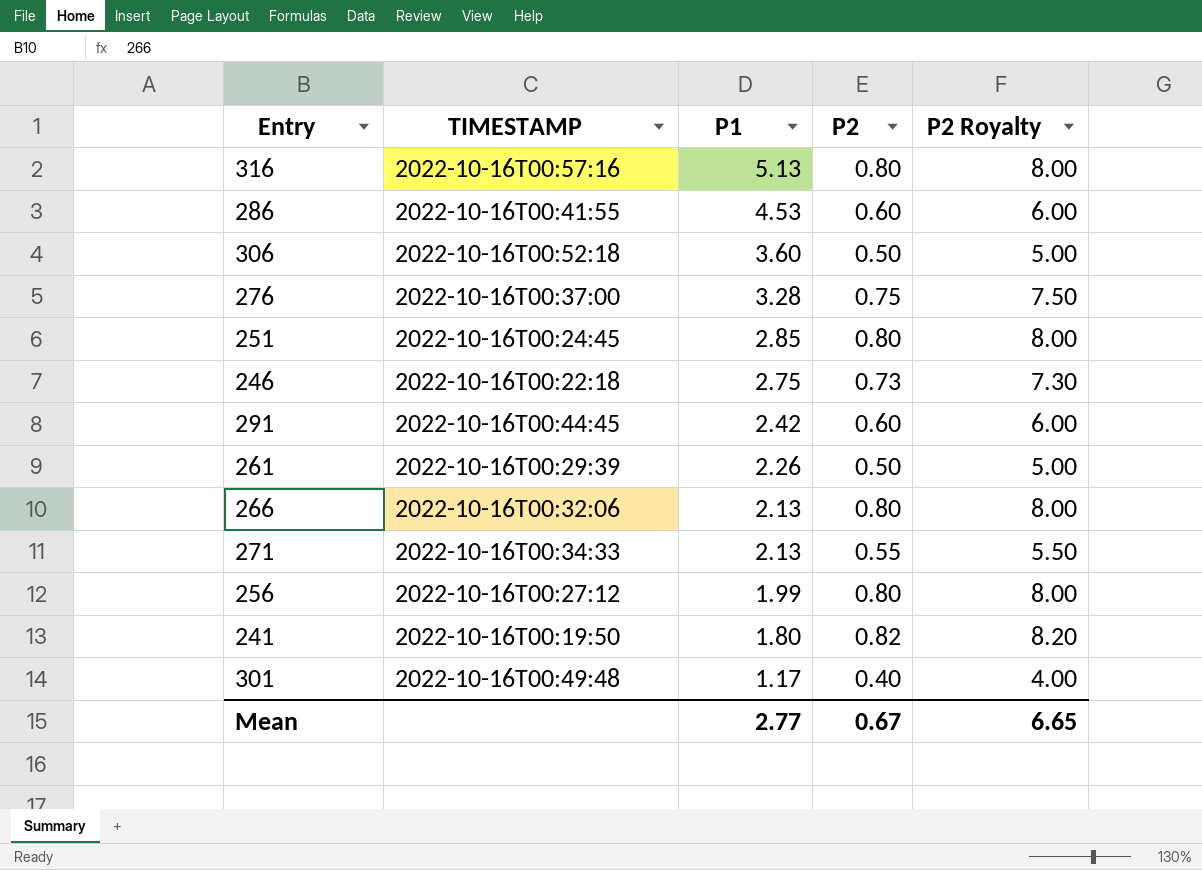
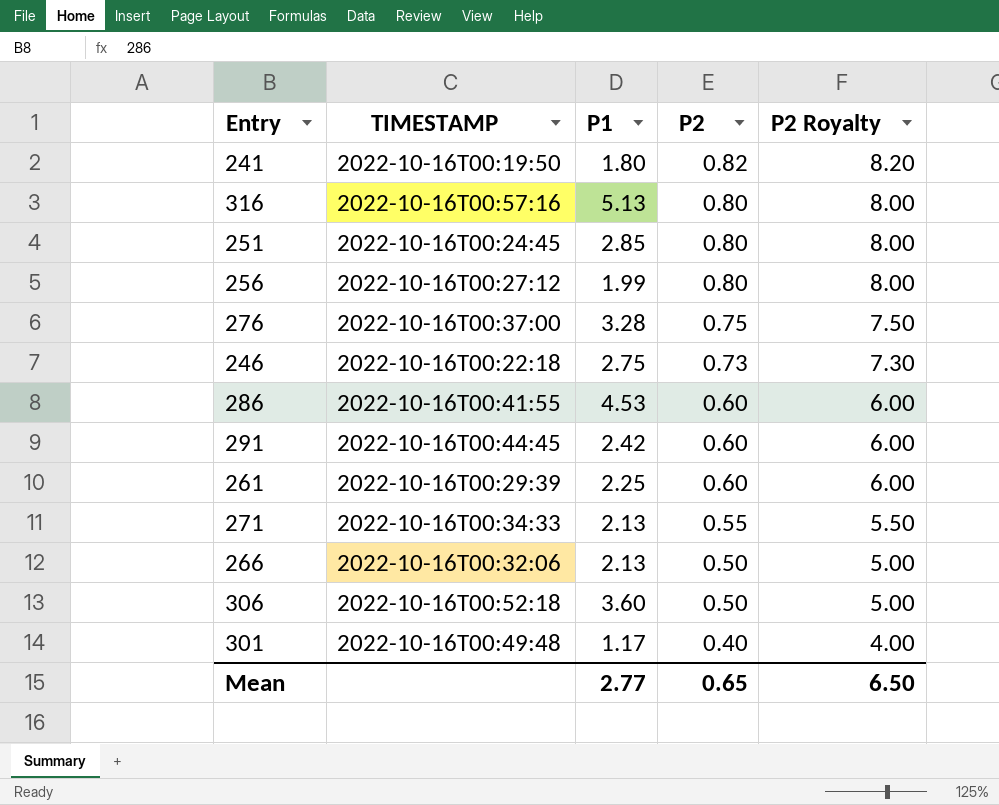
row order: P1 descending -> P2 descending
261 | P1: 2.26 -> 2.25
261 | P2: 0.50 -> 0.60
261 | P2 Royalty: 5.00 -> 6.00
266 | P2: 0.80 -> 0.50
266 | P2 Royalty: 8.00 -> 5.00
Mean | P2: 0.67 -> 0.65
Mean | P2 Royalty: 6.65 -> 6.50

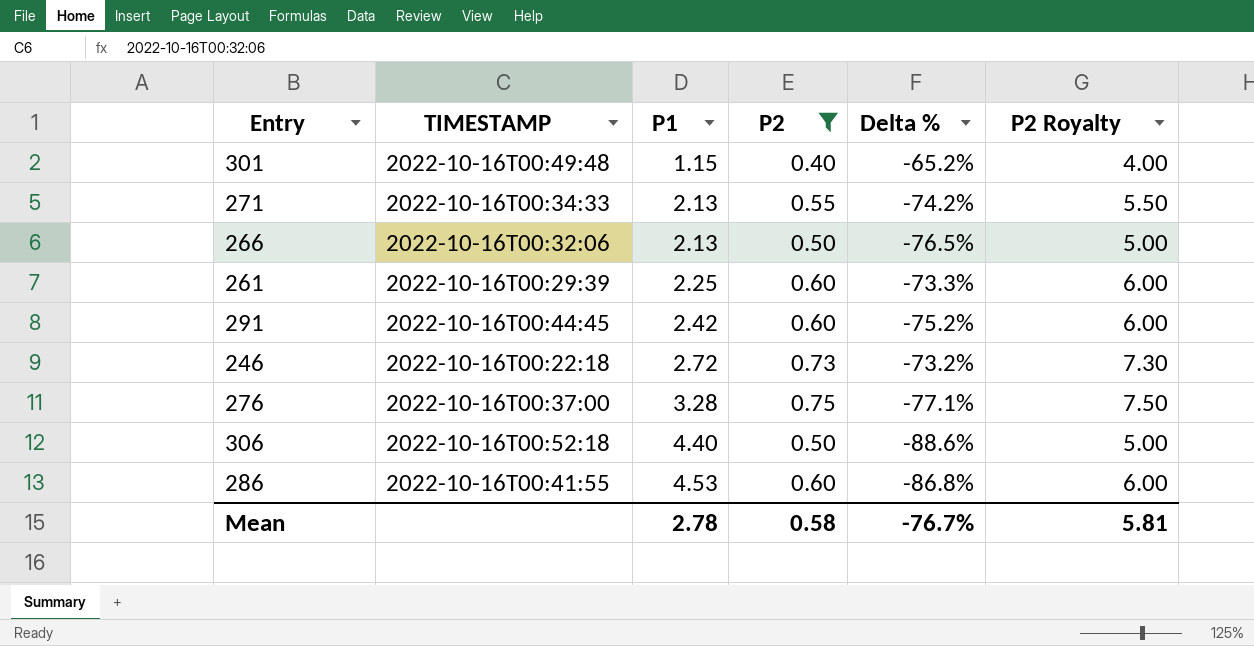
filter: none -> P2 <= 0.75
row order: P2 descending -> P1 ascending
column Delta % | formula: none -> ([P2] - [P1]) / [P1]
301 | P1: 1.17 -> 1.15
246 | P1: 2.75 -> 2.72
306 | P1: 3.60 -> 4.40
Mean | P1: 2.77 -> 2.78
Mean | P2: 0.65 -> 0.58
Mean | P2 Royalty: 6.50 -> 5.81

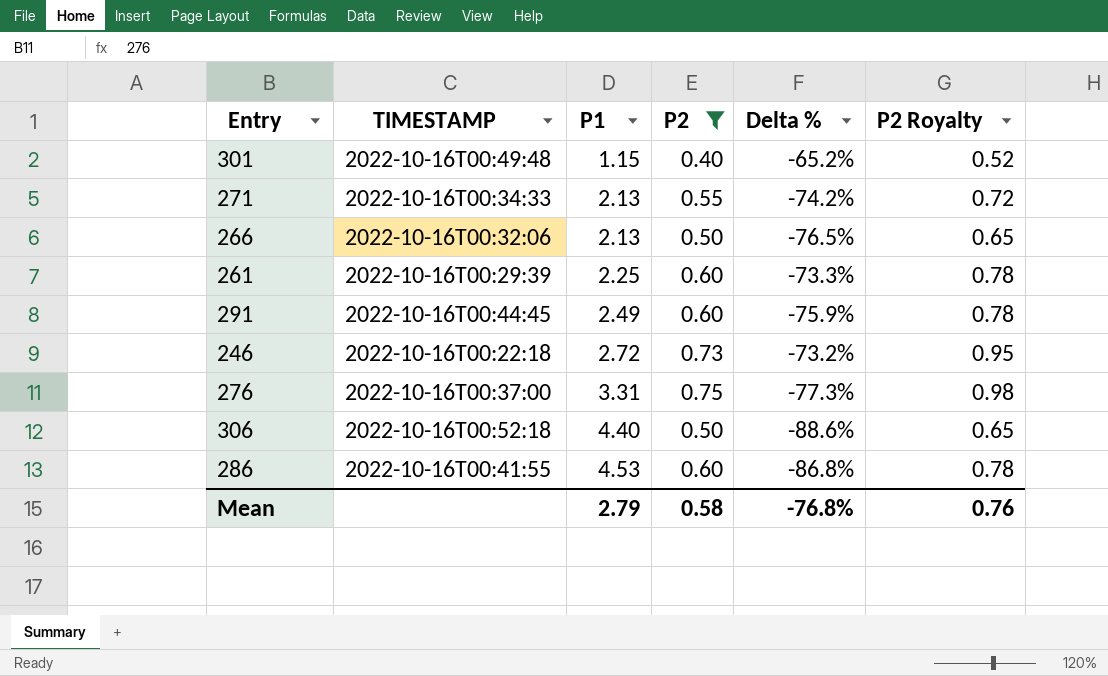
column P2 Royalty | formula: [P2] * 10 -> [P2] * 1.3
291 | P1: 2.42 -> 2.49
291 | Delta %: -75.2% -> -75.9%
276 | P1: 3.28 -> 3.31
276 | Delta %: -77.1% -> -77.3%
Mean | P1: 2.78 -> 2.79
Mean | Delta %: -76.7% -> -76.8%
Mean | P2 Royalty: 5.81 -> 0.76

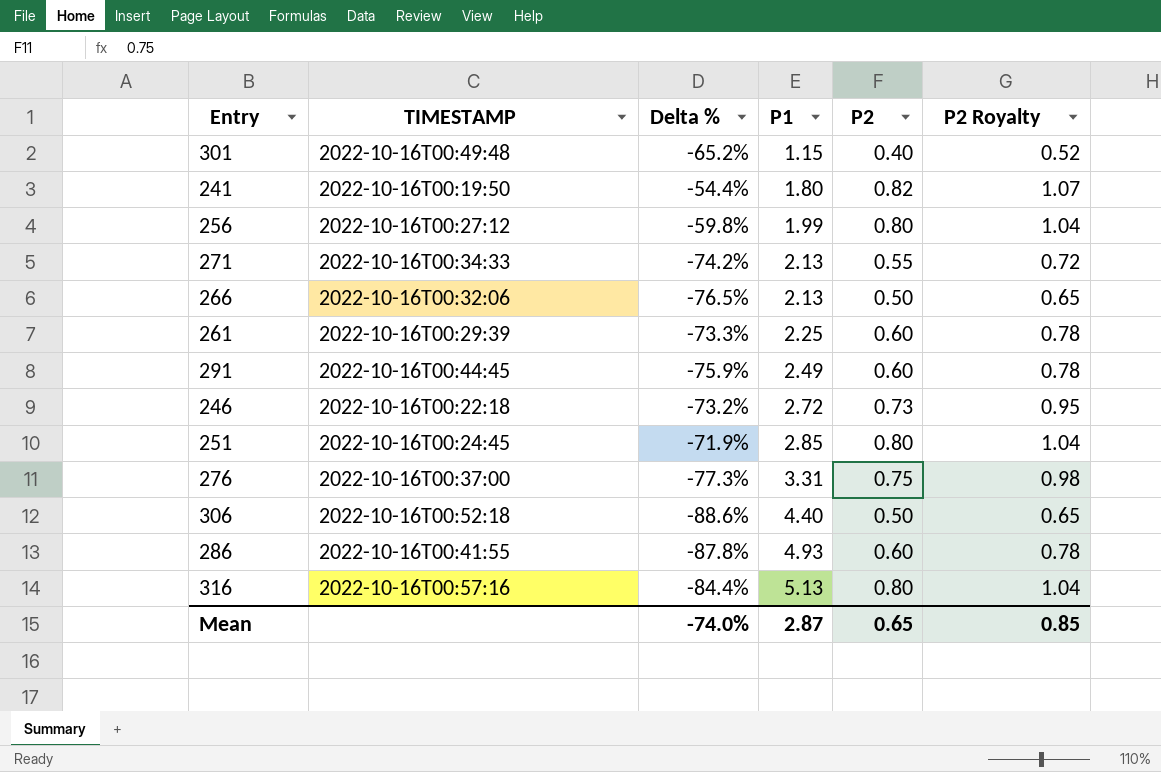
filter: P2 <= 0.75 -> none
column Delta % | position: 5 -> 3
286 | Delta %: -86.8% -> -87.8%
286 | P1: 4.53 -> 4.93
Mean | Delta %: -76.8% -> -74.0%
Mean | P1: 2.79 -> 2.87
Mean | P2: 0.58 -> 0.65
Mean | P2 Royalty: 0.76 -> 0.85

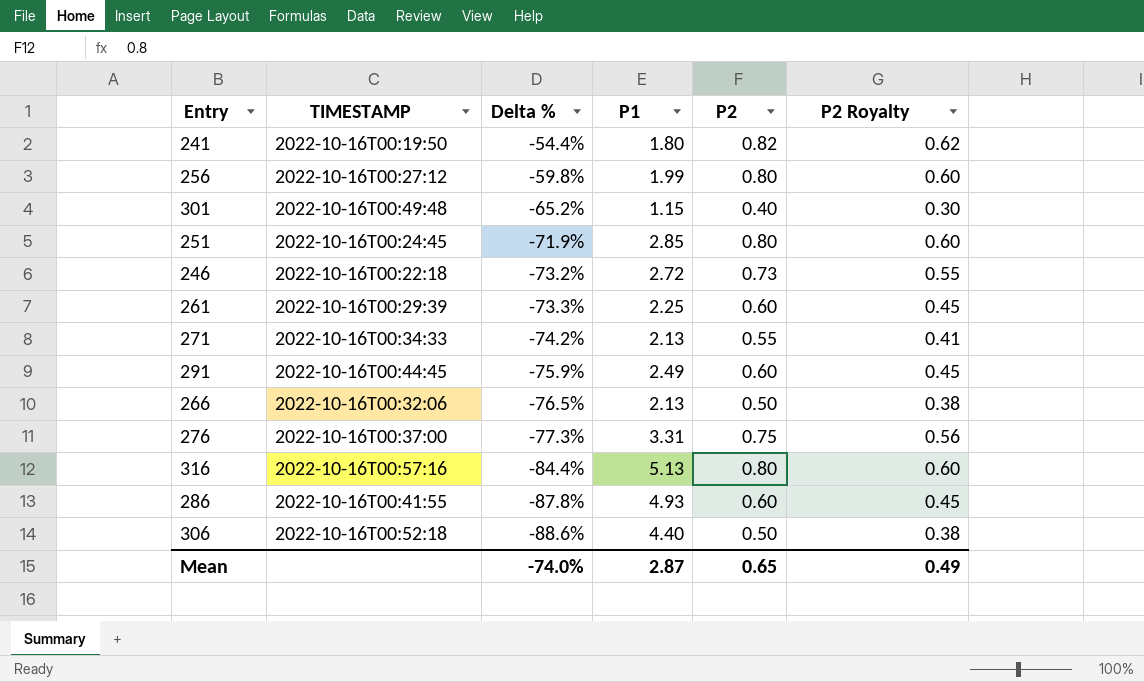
row order: P1 ascending -> Delta % descending
column P2 Royalty | formula: [P2] * 1.3 -> [P2] * 0.75
Mean | P2 Royalty: 0.85 -> 0.49

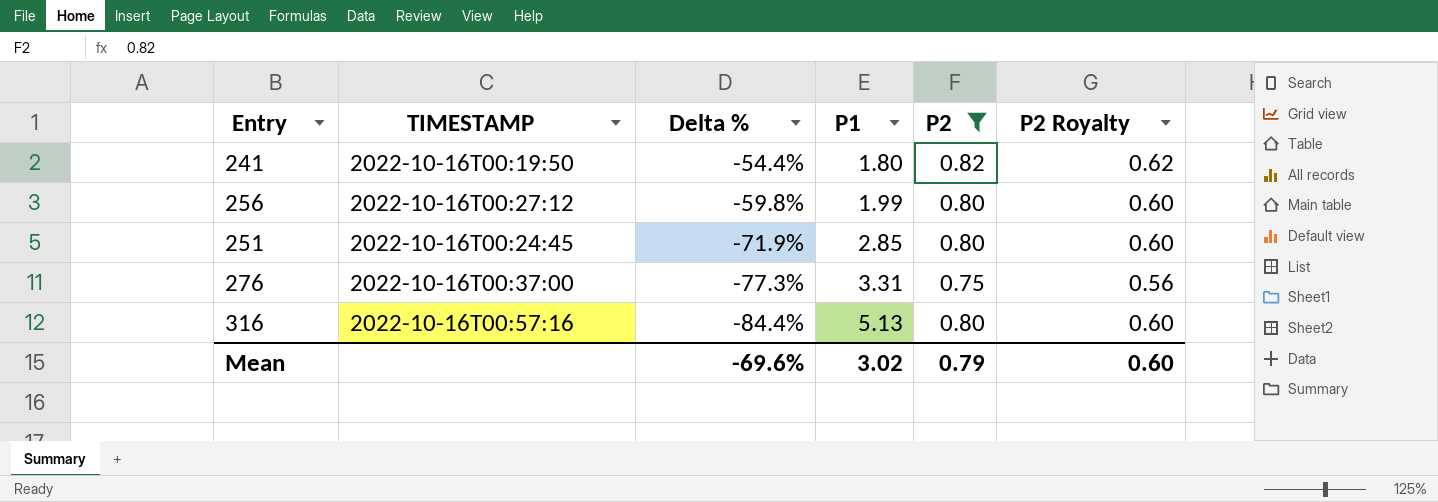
filter: none -> P2 >= 0.75
Mean | Delta %: -74.0% -> -69.6%
Mean | P1: 2.87 -> 3.02
Mean | P2: 0.65 -> 0.79
Mean | P2 Royalty: 0.49 -> 0.60

